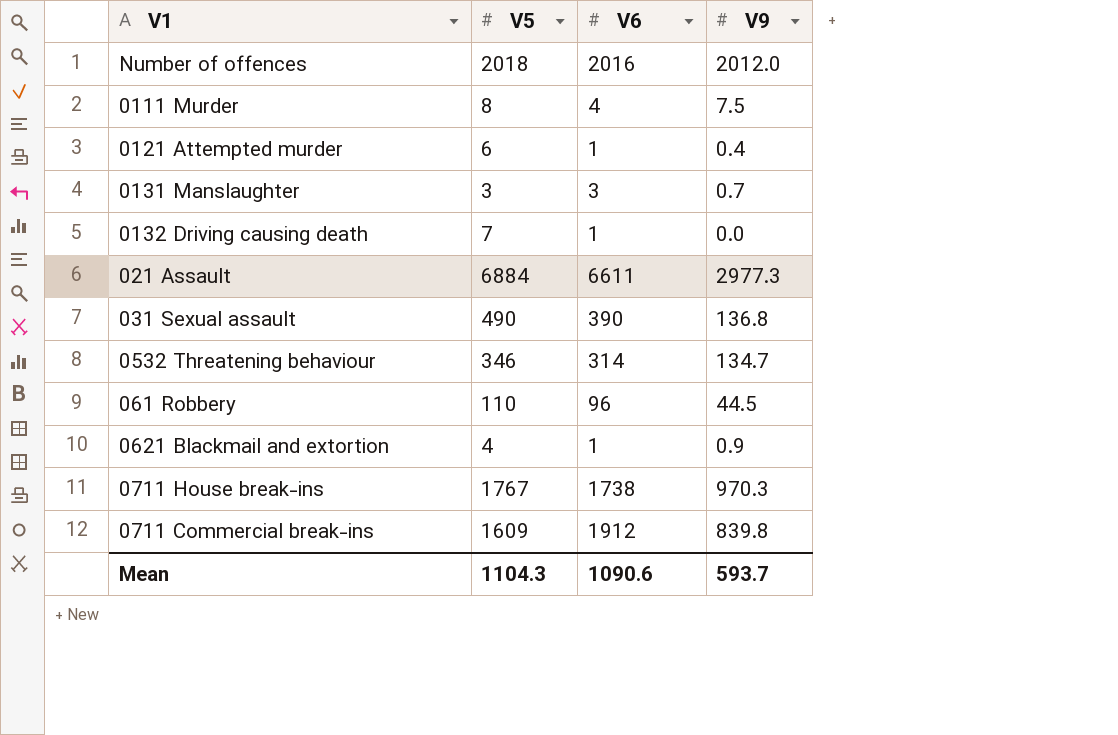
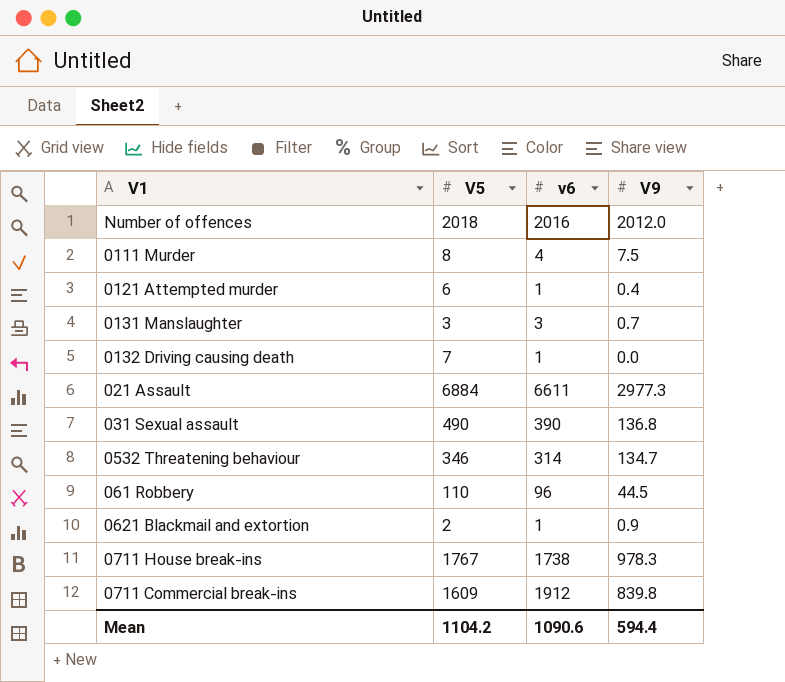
column name: V6 -> v6
0621 Blackmail and extortion | V5: 4 -> 2
0711 House break-ins | V9: 970.3 -> 978.3
Mean | V5: 1104.3 -> 1104.2
Mean | V9: 593.7 -> 594.4

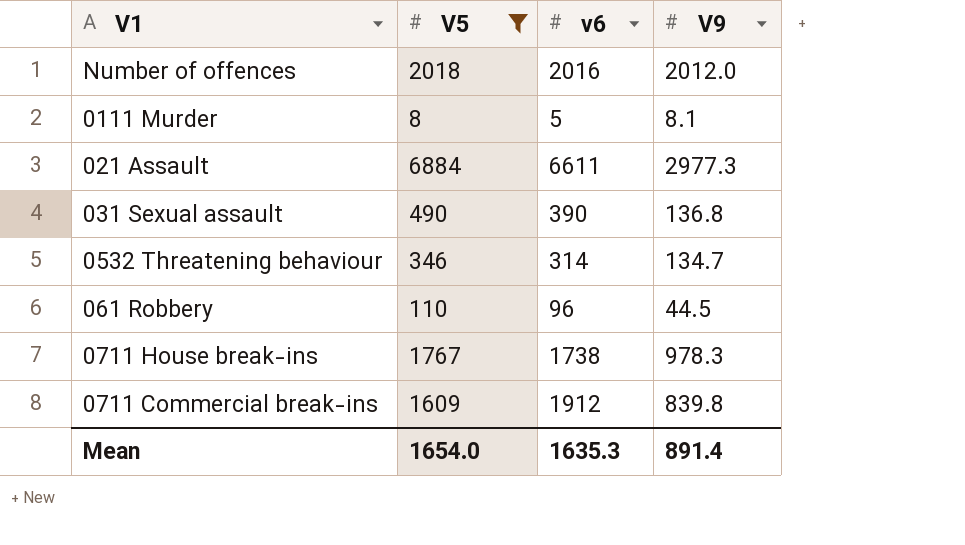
filter: none -> V5 >= 8
0111 Murder | v6: 4 -> 5
0111 Murder | V9: 7.5 -> 8.1
Mean | V5: 1104.2 -> 1654.0
Mean | v6: 1090.6 -> 1635.3
Mean | V9: 594.4 -> 891.4

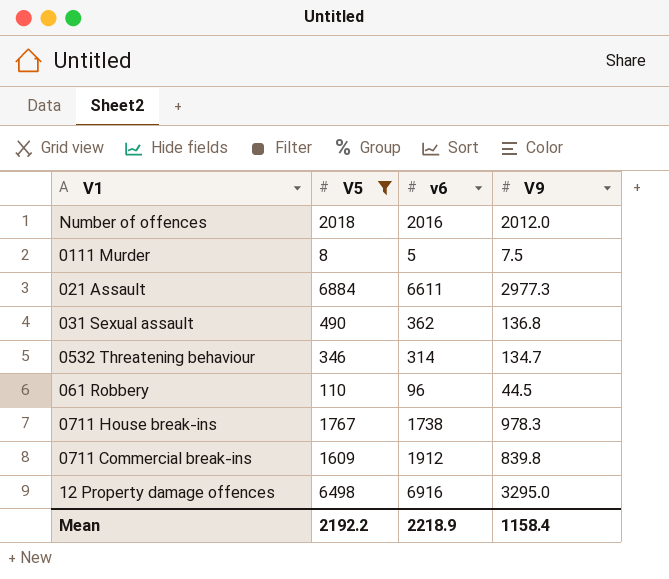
0111 Murder | V9: 8.1 -> 7.5
031 Sexual assault | v6: 390 -> 362
row 12 Property damage offences: none -> 6498 | 6916 | 3295.0
Mean | V5: 1654.0 -> 2192.2
Mean | v6: 1635.3 -> 2218.9
Mean | V9: 891.4 -> 1158.4

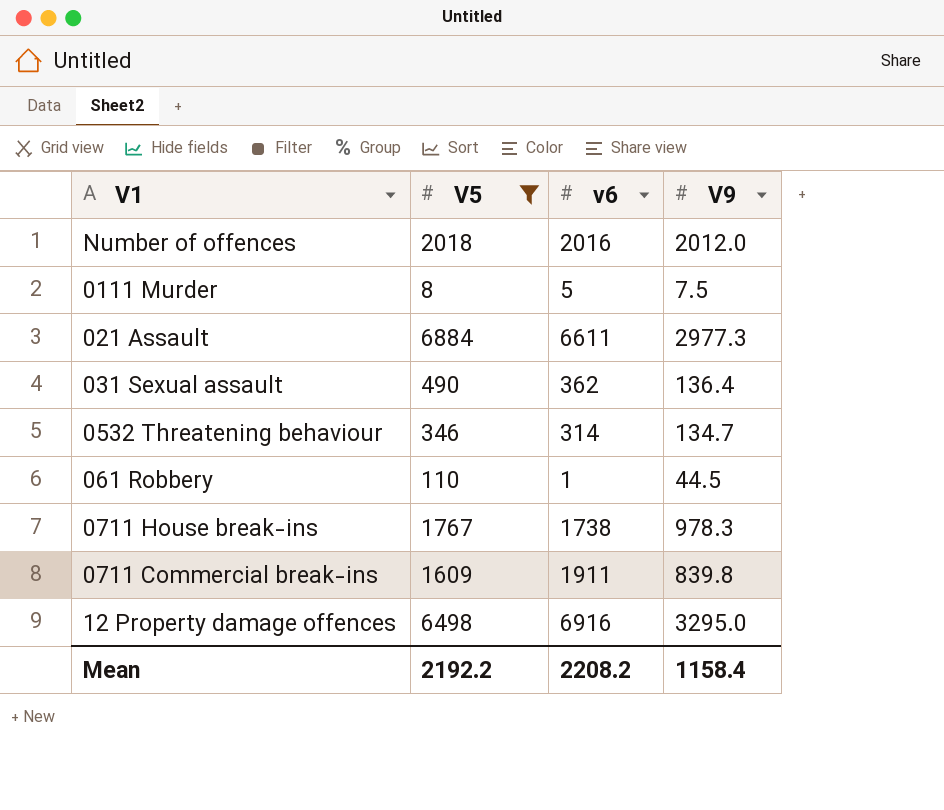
031 Sexual assault | V9: 136.8 -> 136.4
061 Robbery | v6: 96 -> 1
0711 Commercial break-ins | v6: 1912 -> 1911
Mean | v6: 2218.9 -> 2208.2

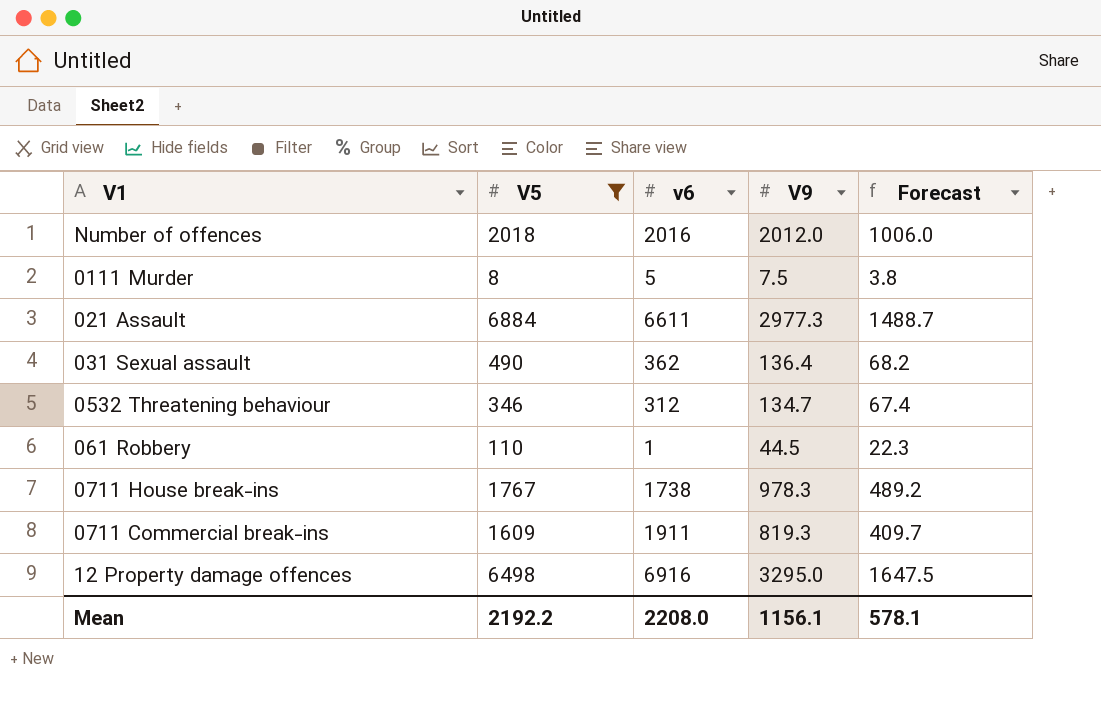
column Forecast | formula: none -> [V9] * 0.5
0532 Threatening behaviour | v6: 314 -> 312
0711 Commercial break-ins | V9: 839.8 -> 819.3
Mean | v6: 2208.2 -> 2208.0
Mean | V9: 1158.4 -> 1156.1

